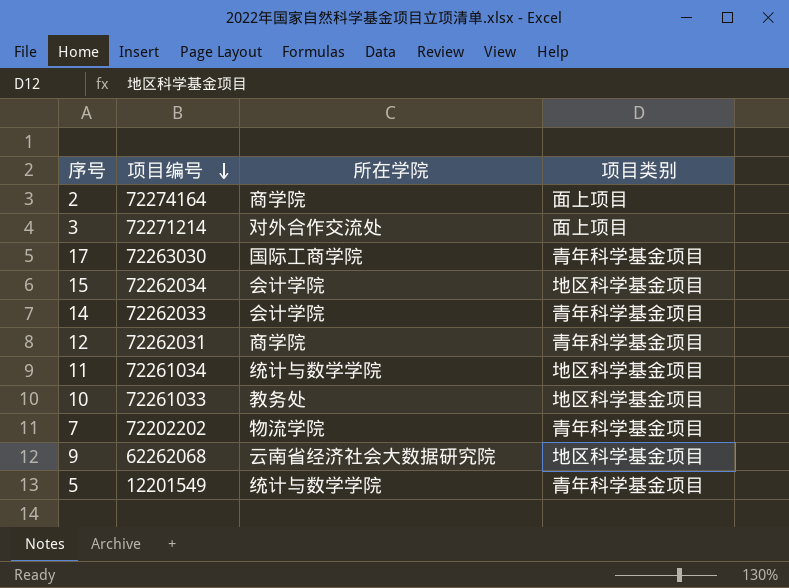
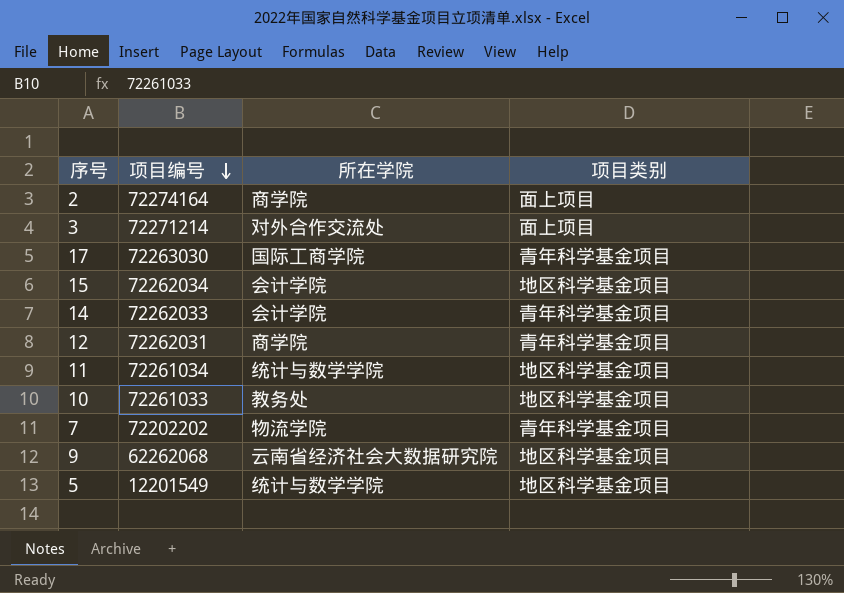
5 | 项目类别: 青年科学基金项目 -> 地区科学基金项目

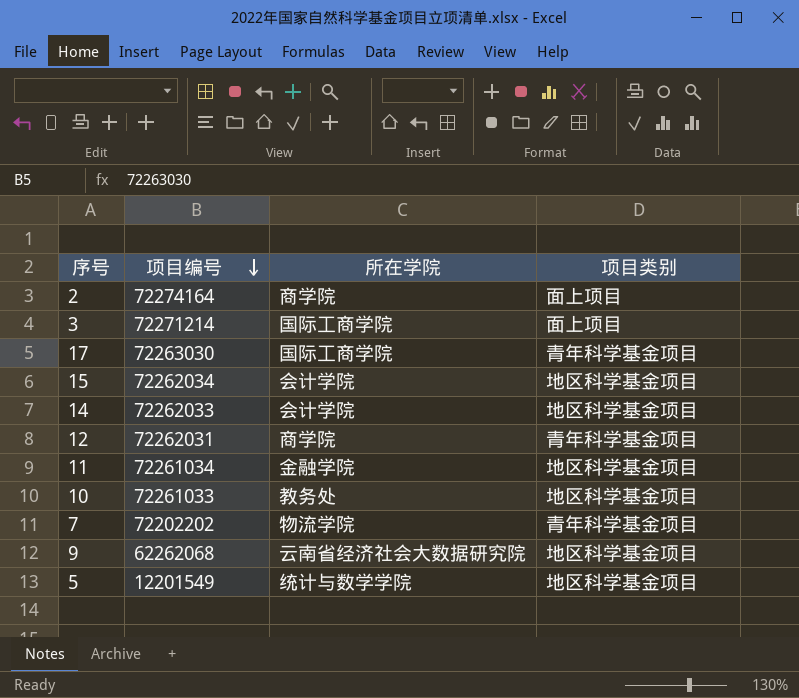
3 | 所在学院: 对外合作交流处 -> 国际工商学院
14 | 项目类别: 青年科学基金项目 -> 地区科学基金项目
11 | 所在学院: 统计与数学学院 -> 金融学院

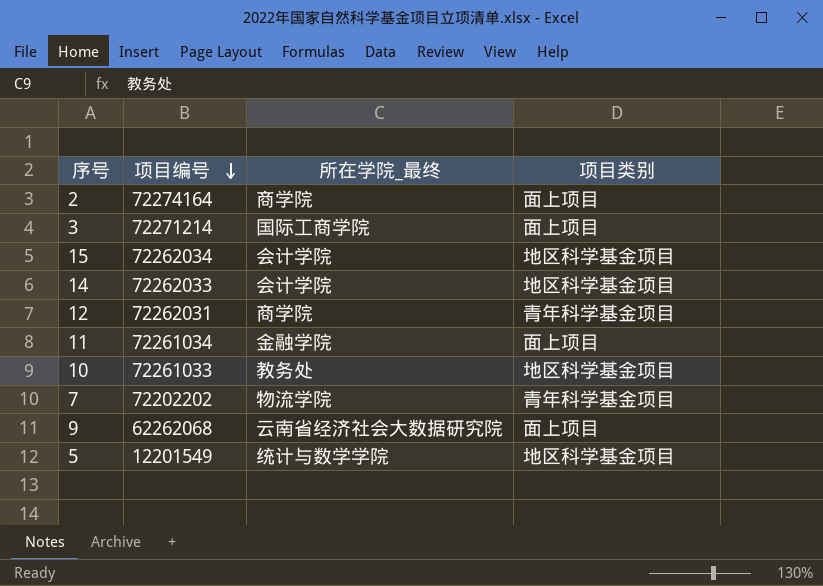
column name: 所在学院 -> 所在学院_最终
row 17: 72263030 | 国际工商学院 | 青年科学基金项目 -> none
11 | 项目类别: 地区科学基金项目 -> 面上项目
9 | 项目类别: 地区科学基金项目 -> 面上项目

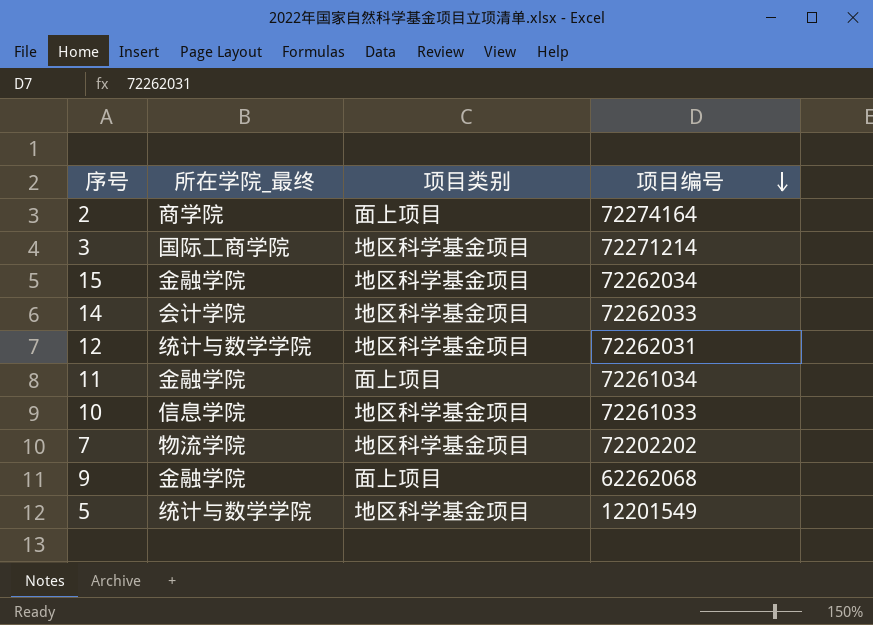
column 项目编号 | position: 2 -> 4
3 | 项目类别: 面上项目 -> 地区科学基金项目
15 | 所在学院_最终: 会计学院 -> 金融学院
12 | 所在学院_最终: 商学院 -> 统计与数学学院
12 | 项目类别: 青年科学基金项目 -> 地区科学基金项目
10 | 所在学院_最终: 教务处 -> 信息学院
7 | 项目类别: 青年科学基金项目 -> 地区科学基金项目
9 | 所在学院_最终: 云南省经济社会大数据研究院 -> 金融学院

